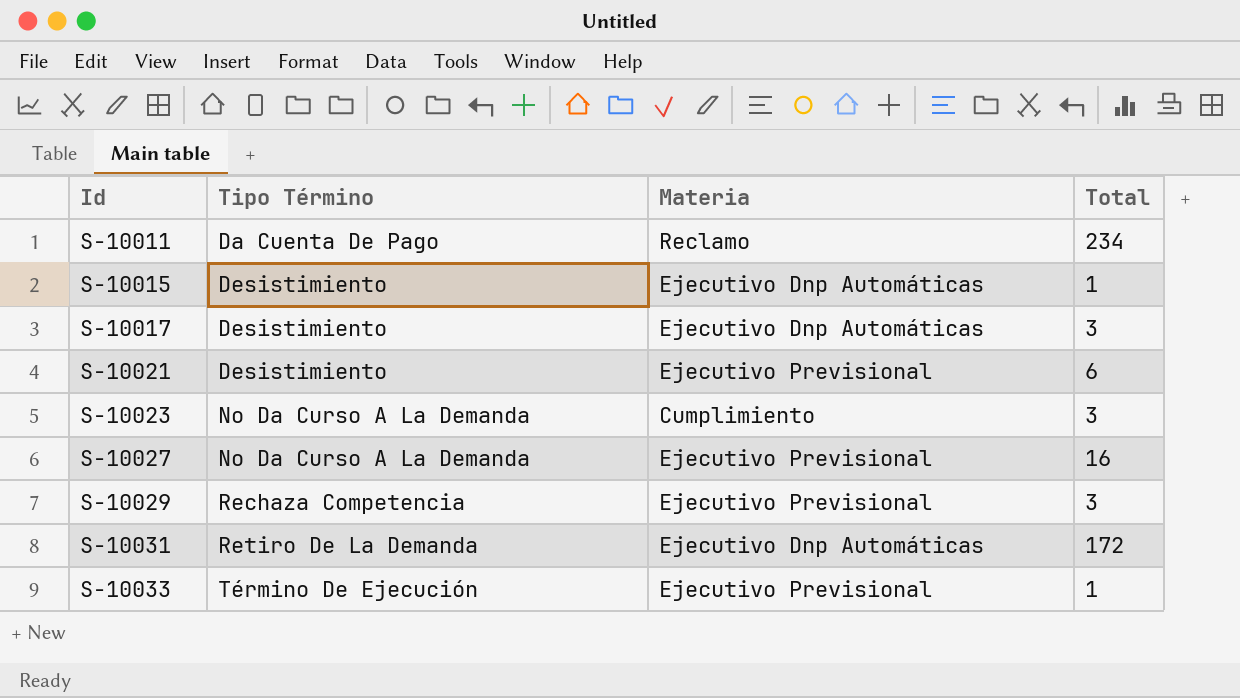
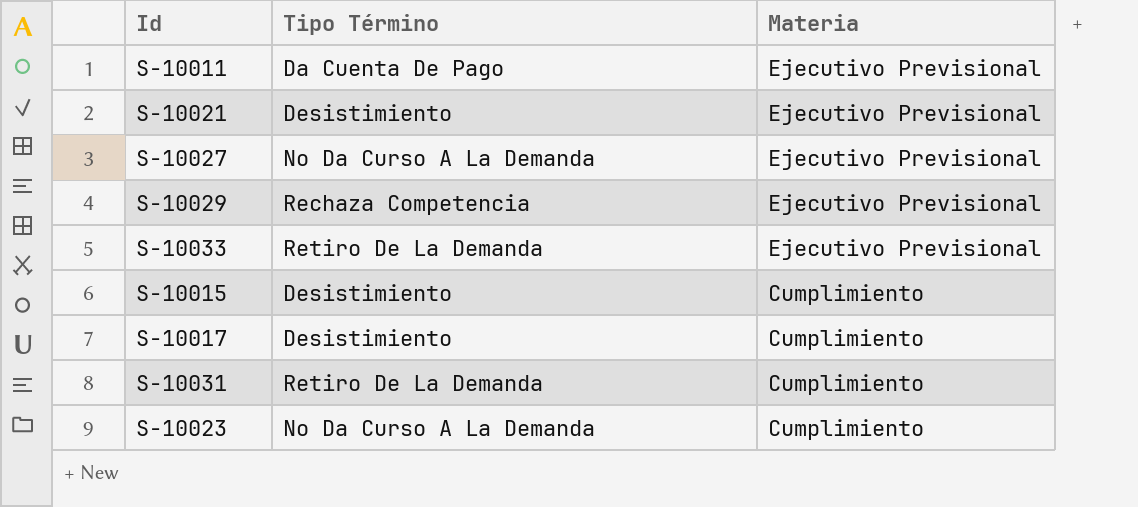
row order: Id ascending -> Materia descending
column Total | position: 4 -> none
S-10011 | Materia: Reclamo -> Ejecutivo Previsional
S-10033 | Tipo Término: Término De Ejecución -> Retiro De La Demanda
S-10015 | Materia: Ejecutivo Dnp Automáticas -> Cumplimiento
S-10017 | Materia: Ejecutivo Dnp Automáticas -> Cumplimiento
S-10031 | Materia: Ejecutivo Dnp Automáticas -> Cumplimiento

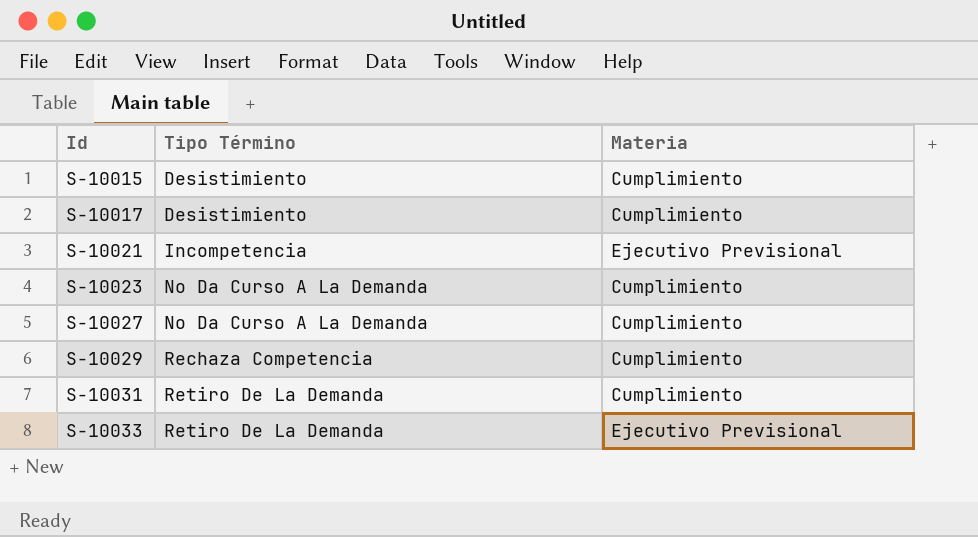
row order: Materia descending -> Id ascending
row S-10011: Da Cuenta De Pago | Ejecutivo Previsional -> none
S-10021 | Tipo Término: Desistimiento -> Incompetencia
S-10027 | Materia: Ejecutivo Previsional -> Cumplimiento
S-10029 | Materia: Ejecutivo Previsional -> Cumplimiento

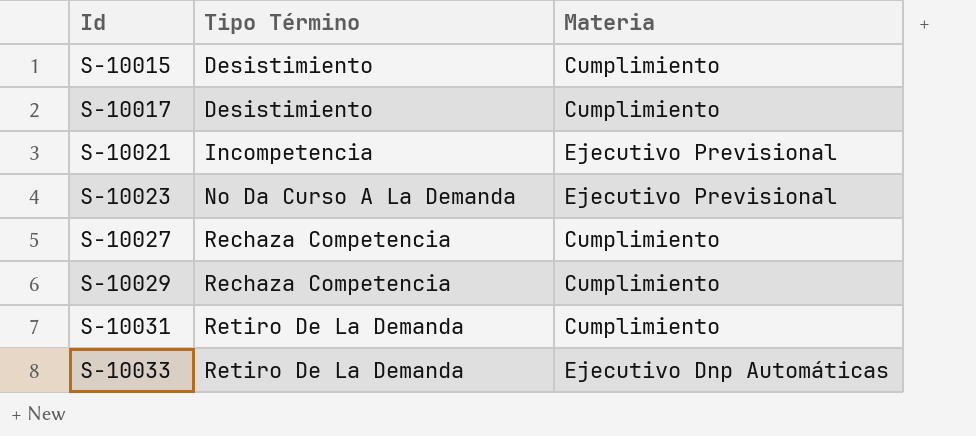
S-10023 | Materia: Cumplimiento -> Ejecutivo Previsional
S-10027 | Tipo Término: No Da Curso A La Demanda -> Rechaza Competencia
S-10033 | Materia: Ejecutivo Previsional -> Ejecutivo Dnp Automáticas

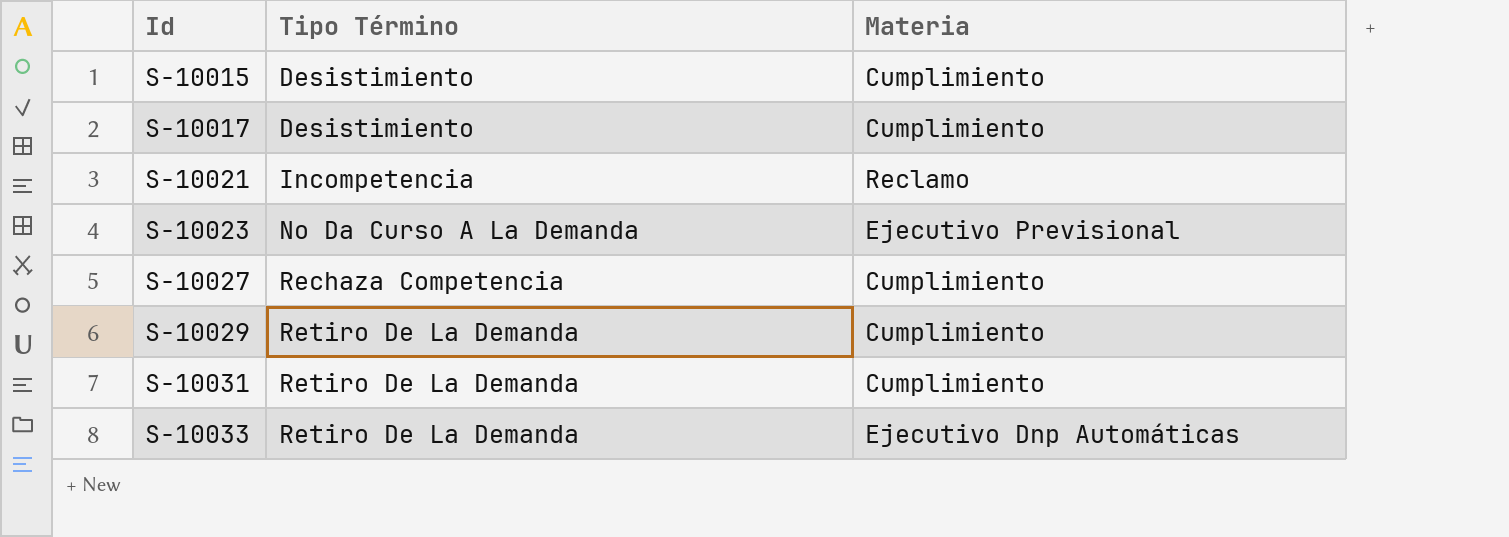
S-10021 | Materia: Ejecutivo Previsional -> Reclamo
S-10029 | Tipo Término: Rechaza Competencia -> Retiro De La Demanda

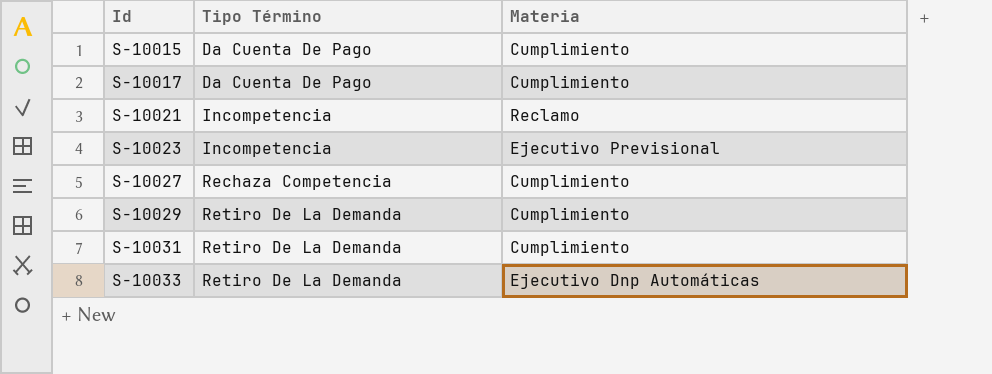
S-10015 | Tipo Término: Desistimiento -> Da Cuenta De Pago
S-10017 | Tipo Término: Desistimiento -> Da Cuenta De Pago
S-10023 | Tipo Término: No Da Curso A La Demanda -> Incompetencia

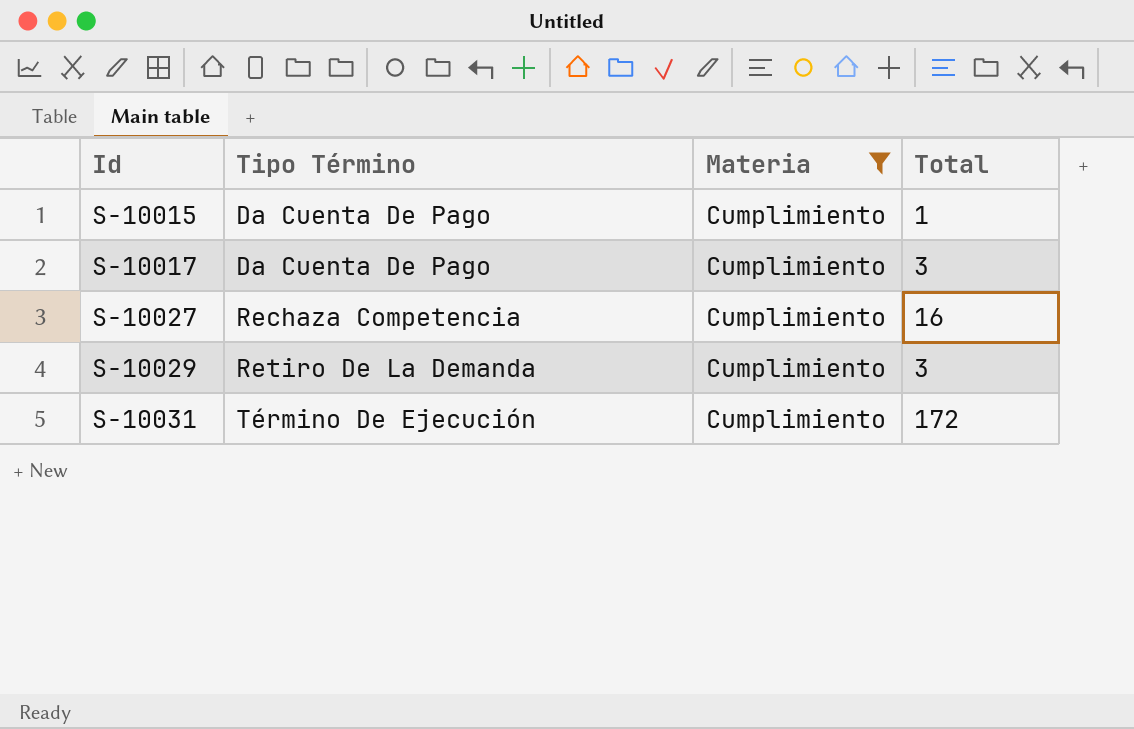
filter: none -> Materia = Cumplimiento
column Total | position: none -> 4
S-10031 | Tipo Término: Retiro De La Demanda -> Término De Ejecución

